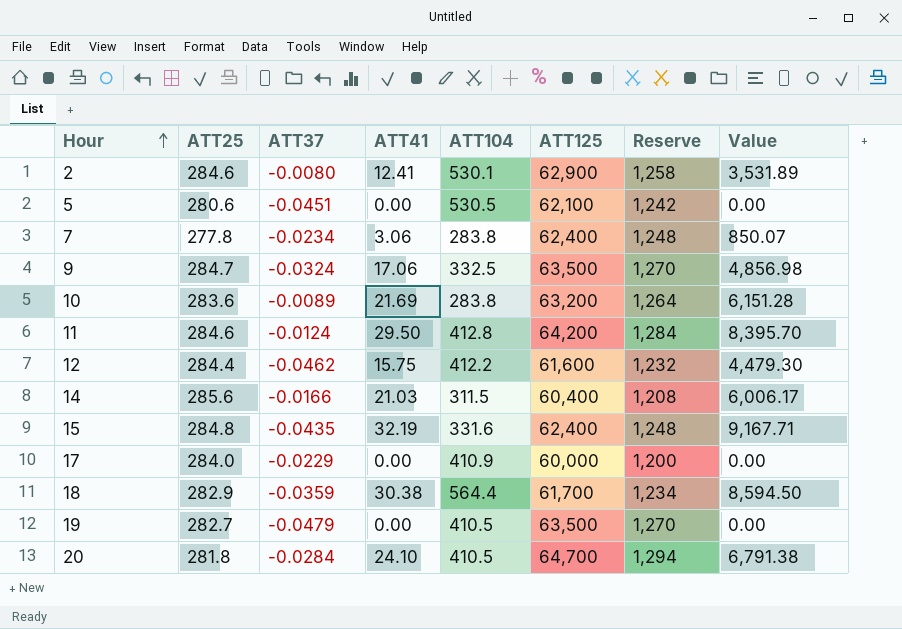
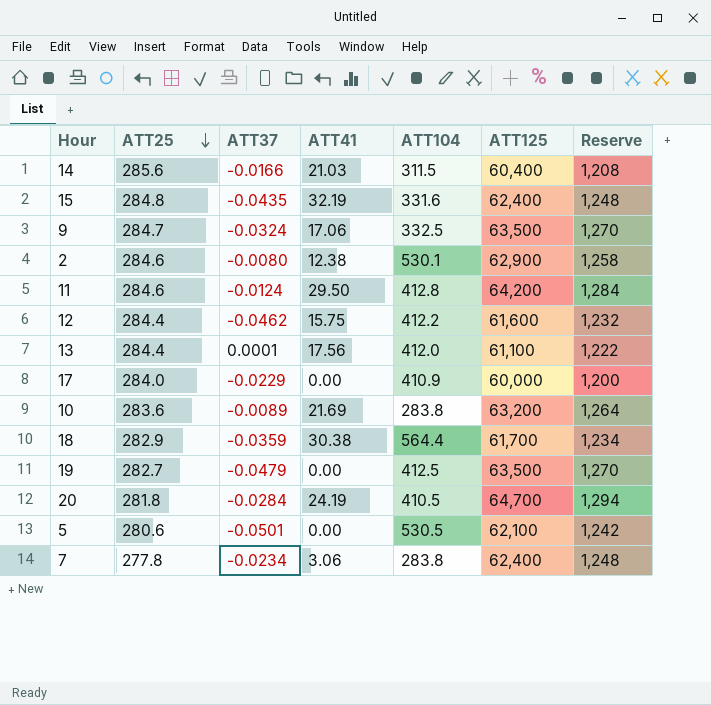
row order: Hour ascending -> ATT25 descending
column Value | formula: [ATT25] * [ATT41] -> none
2 | ATT41: 12.41 -> 12.38
row 13: none -> 284.4 | 0.0001 | 17.56 | 412.0 | 61,100 | 1,222
19 | ATT104: 410.5 -> 412.5
20 | ATT41: 24.10 -> 24.19
5 | ATT37: -0.0451 -> -0.0501

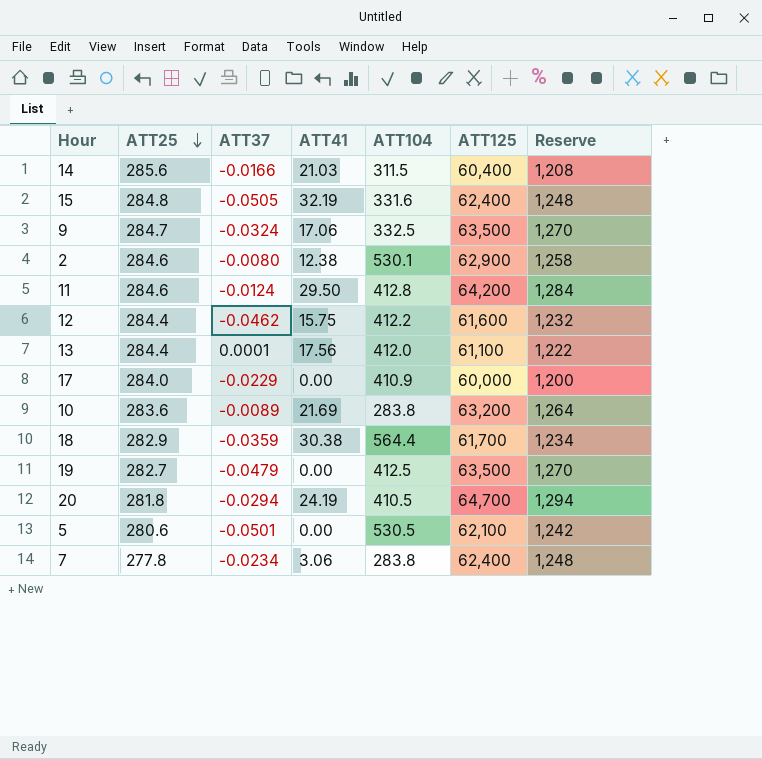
15 | ATT37: -0.0435 -> -0.0505
20 | ATT37: -0.0284 -> -0.0294

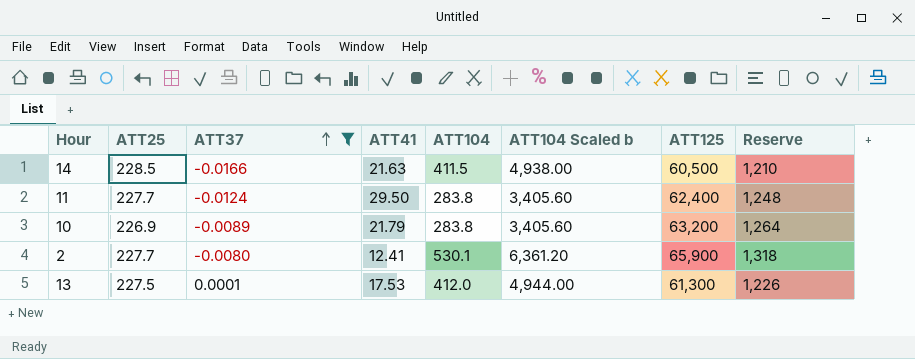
filter: none -> ATT37 >= -0.0166
row order: ATT25 descending -> ATT37 ascending
column ATT104 Scaled b | formula: none -> [ATT104] * 12
14 | ATT25: 285.6 -> 228.5
14 | ATT41: 21.03 -> 21.63
14 | ATT104: 311.5 -> 411.5
14 | ATT125: 60,400 -> 60,500
14 | Reserve: 1,208 -> 1,210
11 | ATT25: 284.6 -> 227.7
11 | ATT104: 412.8 -> 283.8
11 | ATT125: 64,200 -> 62,400
11 | Reserve: 1,284 -> 1,248
10 | ATT25: 283.6 -> 226.9
10 | ATT41: 21.69 -> 21.79
2 | ATT25: 284.6 -> 227.7
2 | ATT41: 12.38 -> 12.41
2 | ATT125: 62,900 -> 65,900
2 | Reserve: 1,258 -> 1,318
13 | ATT25: 284.4 -> 227.5
13 | ATT41: 17.56 -> 17.53
13 | ATT125: 61,100 -> 61,300
13 | Reserve: 1,222 -> 1,226

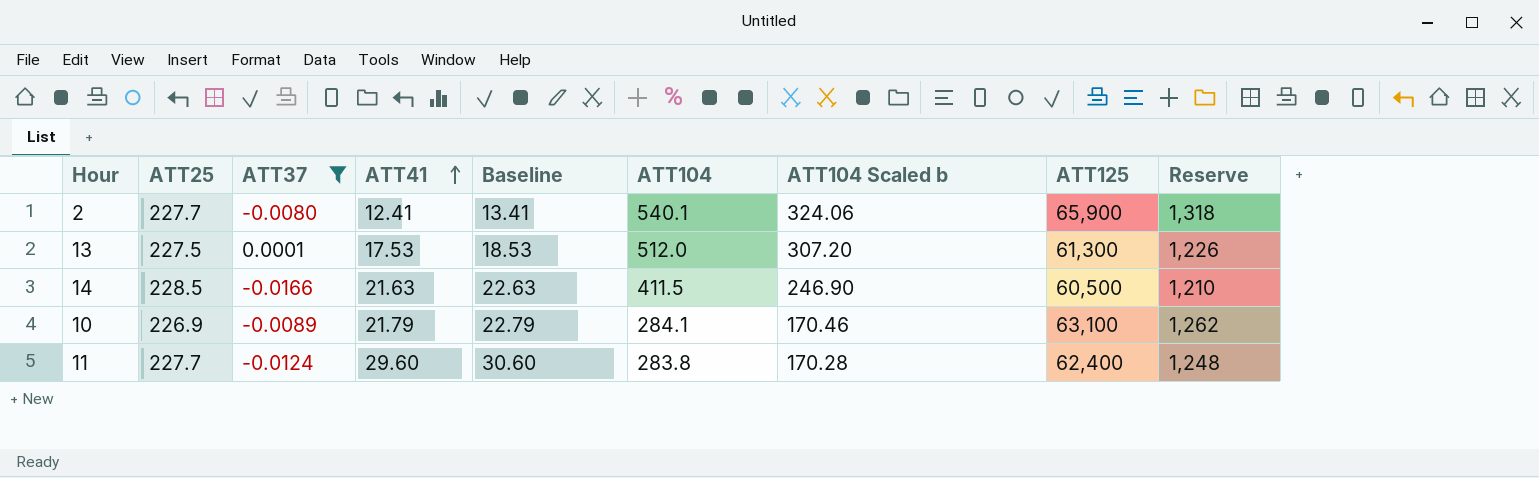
row order: ATT37 ascending -> ATT41 ascending
column Baseline | formula: none -> [ATT41] + 1
column ATT104 Scaled b | formula: [ATT104] * 12 -> [ATT104] * 0.6
2 | ATT104: 530.1 -> 540.1
13 | ATT104: 412.0 -> 512.0
10 | ATT104: 283.8 -> 284.1
10 | ATT125: 63,200 -> 63,100
10 | Reserve: 1,264 -> 1,262
11 | ATT41: 29.50 -> 29.60

